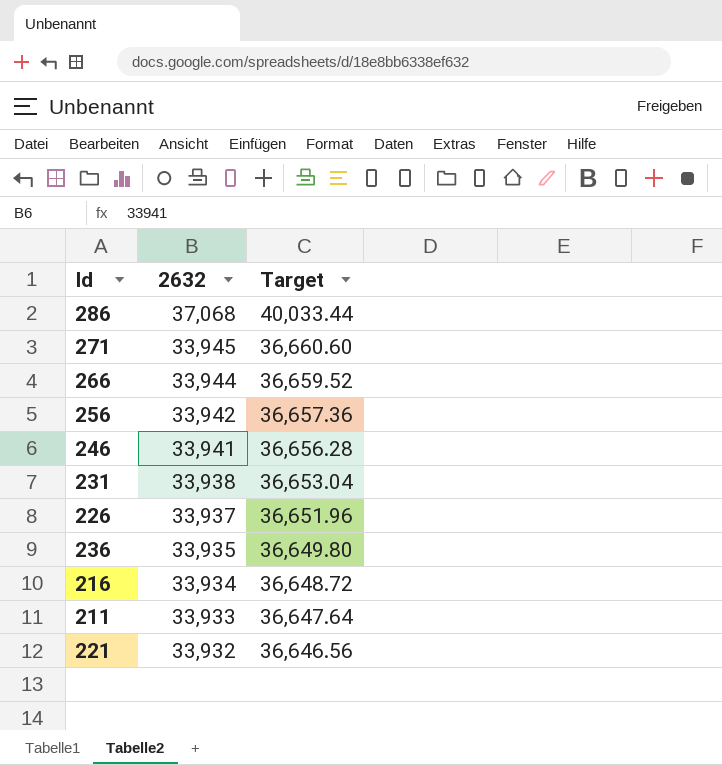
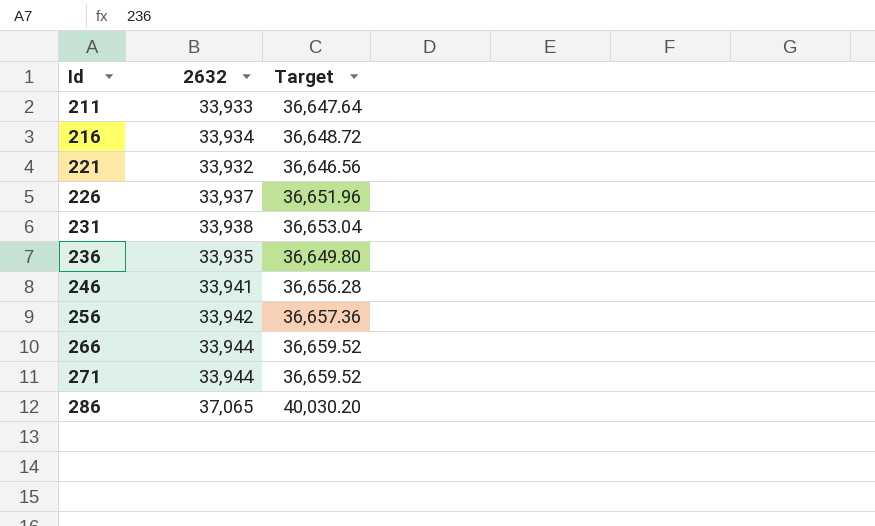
row order: 2632 descending -> Id ascending
271 | 2632: 33,945 -> 33,944
271 | Target: 36,660.60 -> 36,659.52
286 | 2632: 37,068 -> 37,065
286 | Target: 40,033.44 -> 40,030.20

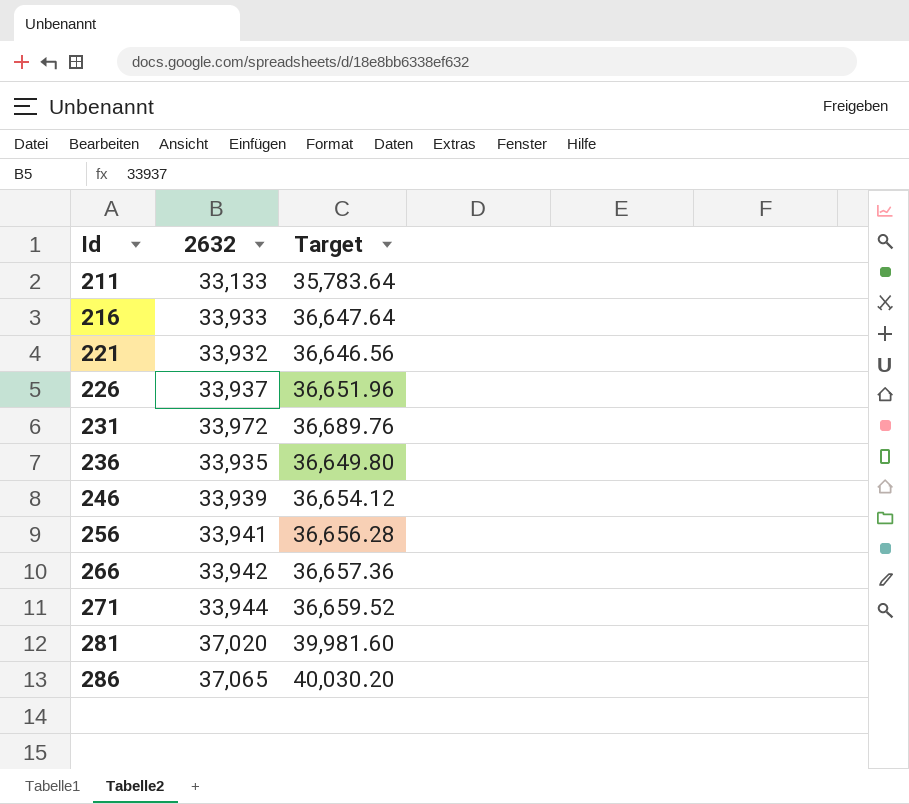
211 | 2632: 33,933 -> 33,133
211 | Target: 36,647.64 -> 35,783.64
216 | 2632: 33,934 -> 33,933
216 | Target: 36,648.72 -> 36,647.64
231 | 2632: 33,938 -> 33,972
231 | Target: 36,653.04 -> 36,689.76
246 | 2632: 33,941 -> 33,939
246 | Target: 36,656.28 -> 36,654.12
256 | 2632: 33,942 -> 33,941
256 | Target: 36,657.36 -> 36,656.28
266 | 2632: 33,944 -> 33,942
266 | Target: 36,659.52 -> 36,657.36
row 281: none -> 37,020 | 39,981.60

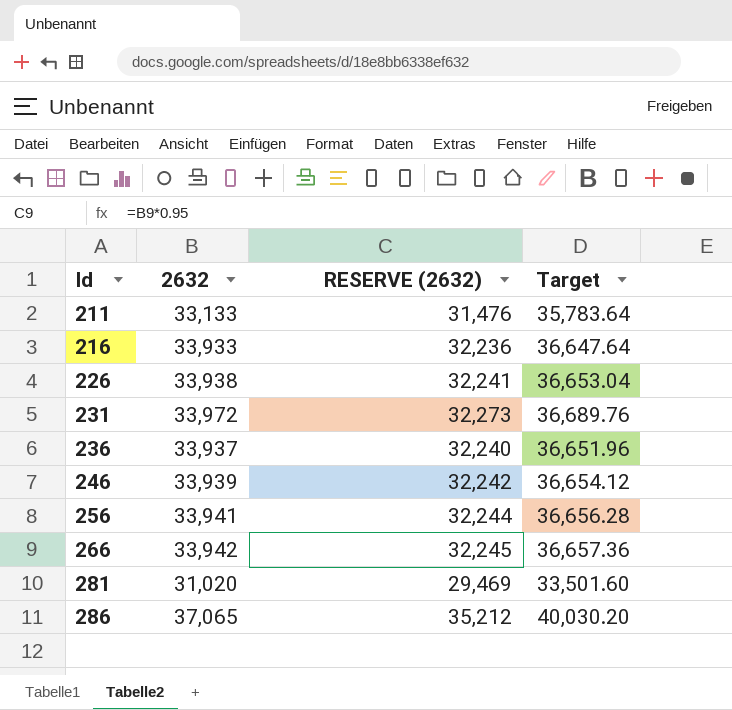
column RESERVE (2632) | formula: none -> [2632] * 0.95
row 221: 33,932 | 36,646.56 -> none
row 271: 33,944 | 36,659.52 -> none
226 | 2632: 33,937 -> 33,938
226 | Target: 36,651.96 -> 36,653.04
236 | 2632: 33,935 -> 33,937
236 | Target: 36,649.80 -> 36,651.96
281 | 2632: 37,020 -> 31,020
281 | Target: 39,981.60 -> 33,501.60

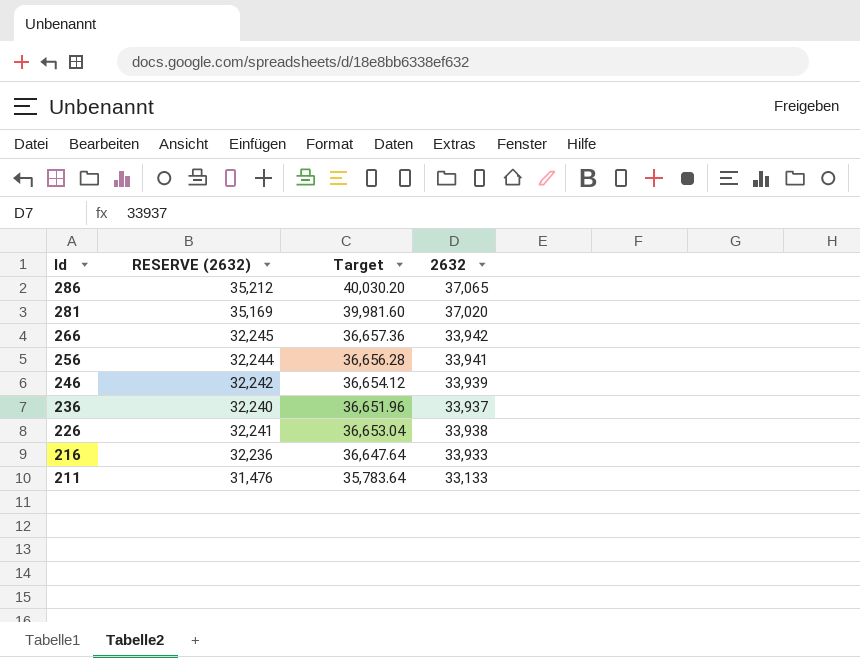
row order: Id ascending -> Id descending
column 2632 | position: 2 -> 4
row 231: 33,972 | 32,273 | 36,689.76 -> none
281 | RESERVE (2632): 29,469 -> 35,169
281 | Target: 33,501.60 -> 39,981.60
281 | 2632: 31,020 -> 37,020

